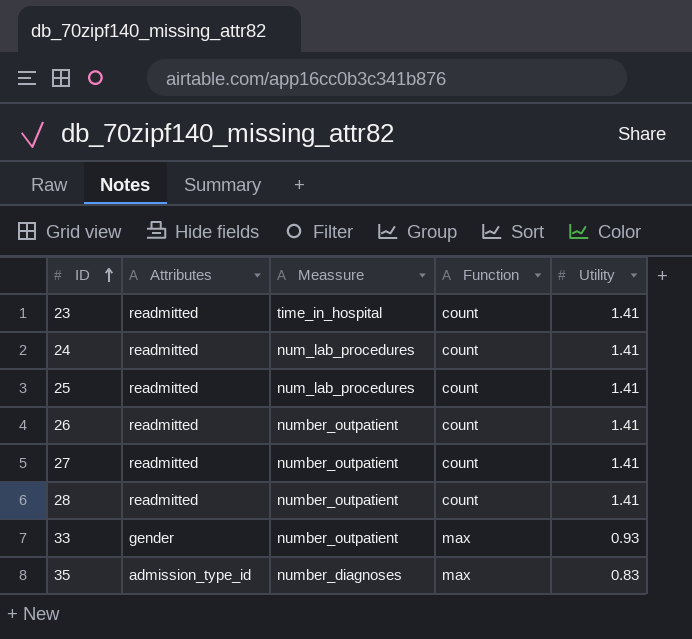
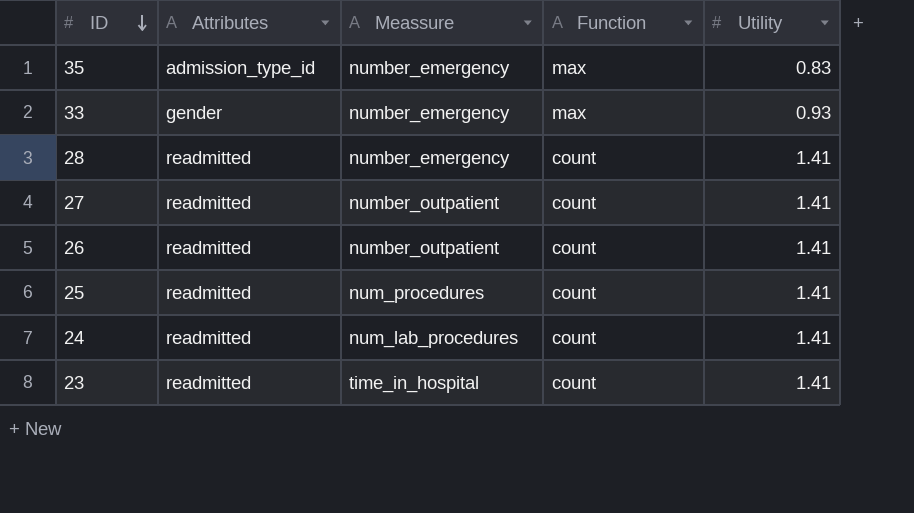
row order: ID ascending -> ID descending
35 | Meassure: number_diagnoses -> number_emergency
33 | Meassure: number_outpatient -> number_emergency
28 | Meassure: number_outpatient -> number_emergency
25 | Meassure: num_lab_procedures -> num_procedures

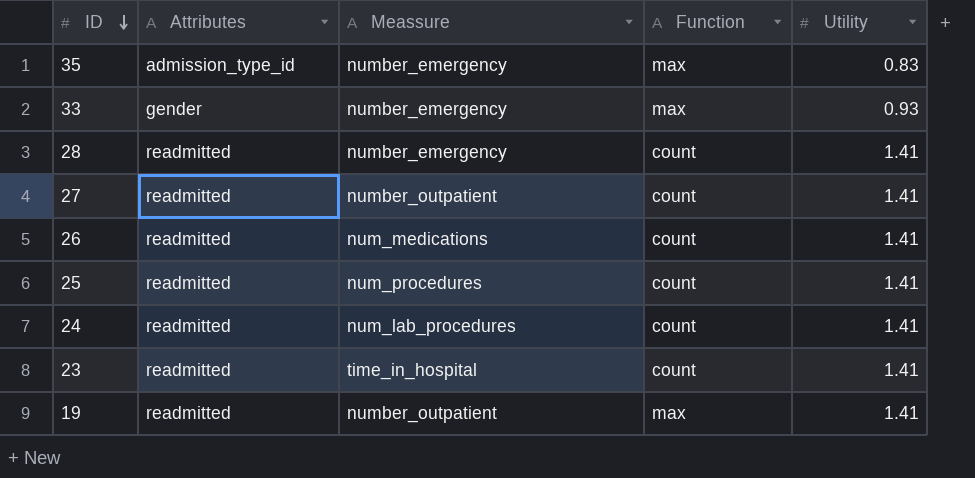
26 | Meassure: number_outpatient -> num_medications
row 19: none -> readmitted | number_outpatient | max | 1.41

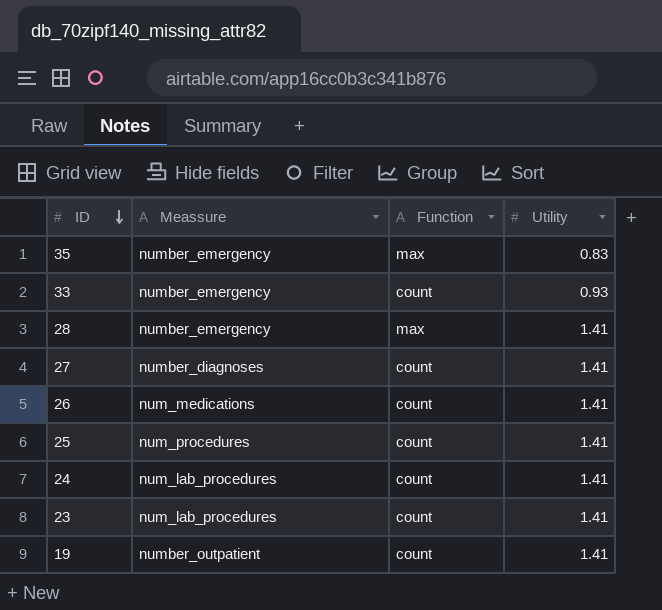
column Attributes | position: 2 -> none
33 | Function: max -> count
28 | Function: count -> max
27 | Meassure: number_outpatient -> number_diagnoses
23 | Meassure: time_in_hospital -> num_lab_procedures
19 | Function: max -> count

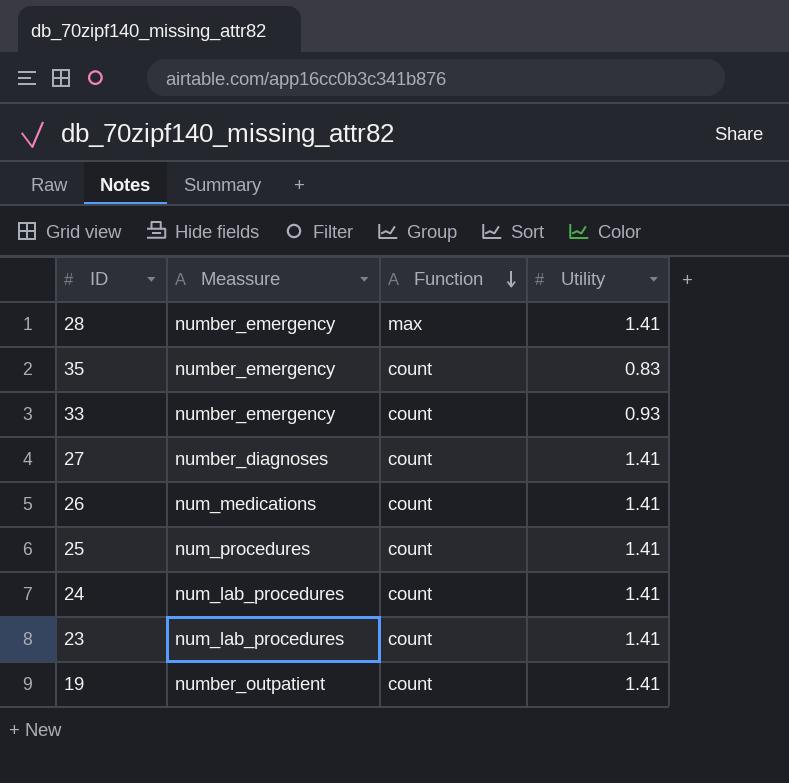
row order: ID descending -> Function descending
35 | Function: max -> count

